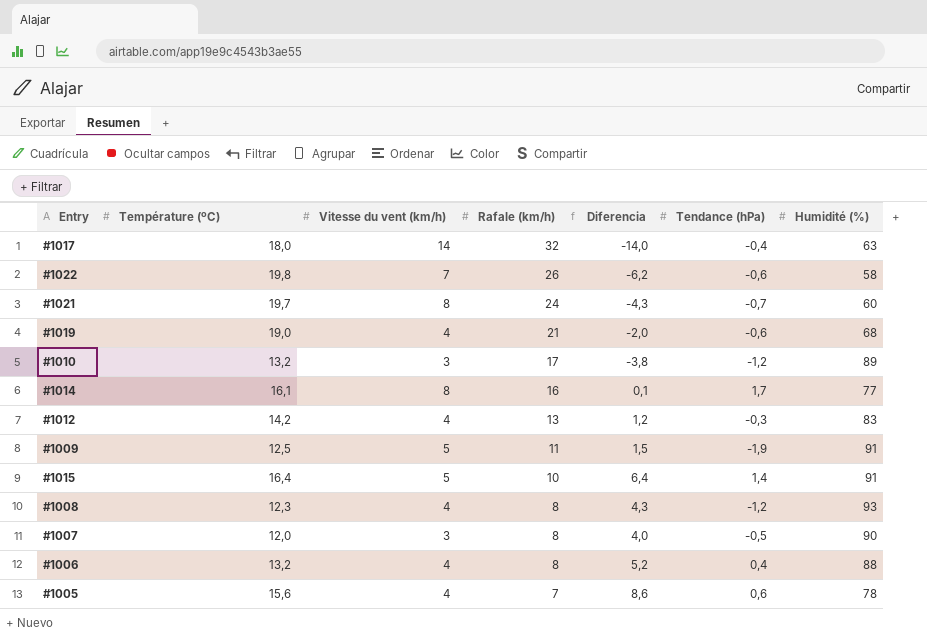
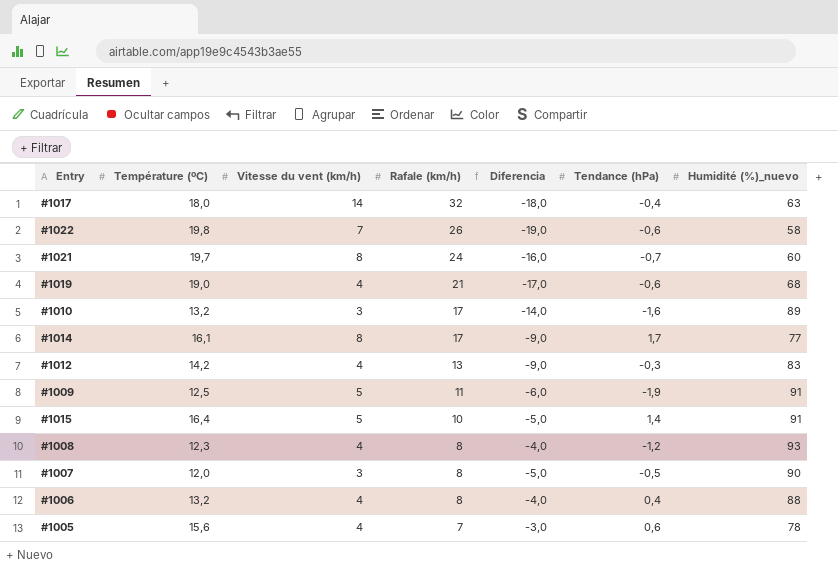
column Diferencia | formula: [Température (ºC)] - [Rafale (km/h)] -> [Vitesse du vent (km/h)] - [Rafale (km/h)]
column name: Humidité (%) -> Humidité (%)_nuevo
#1010 | Tendance (hPa): -1,2 -> -1,6
#1014 | Rafale (km/h): 16 -> 17

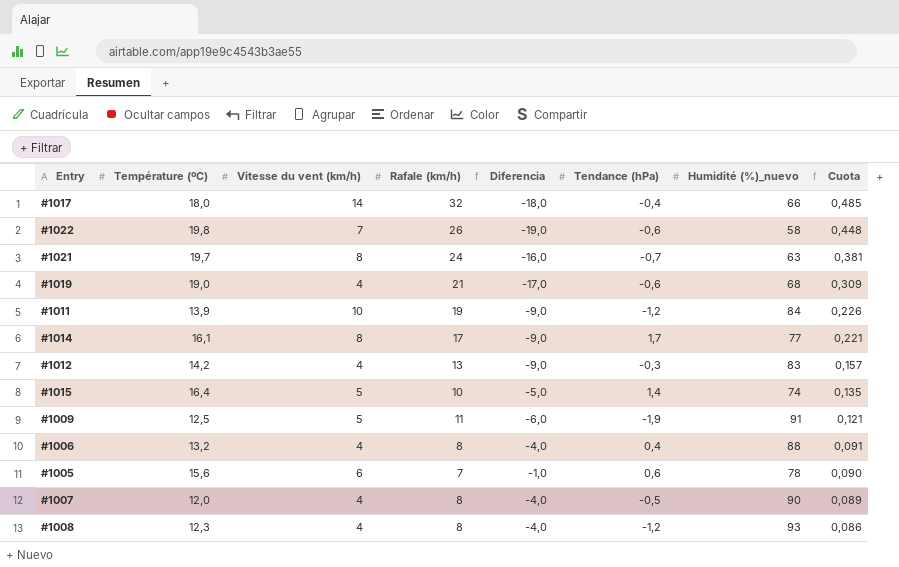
row order: Rafale (km/h) descending -> Cuota descending
column Cuota | formula: none -> [Rafale (km/h)] / [Humidité (%)_nuevo]
row #1010: 13,2 | 3 | 17 | -14,0 | -1,6 | 89 -> none
#1017 | Humidité (%)_nuevo: 63 -> 66
#1021 | Humidité (%)_nuevo: 60 -> 63
row #1011: none -> 13,9 | 10 | 19 | -9,0 | -1,2 | 84 | 0,226
#1015 | Humidité (%)_nuevo: 91 -> 74
#1005 | Vitesse du vent (km/h): 4 -> 6
#1005 | Diferencia: -3,0 -> -1,0
#1007 | Vitesse du vent (km/h): 3 -> 4
#1007 | Diferencia: -5,0 -> -4,0

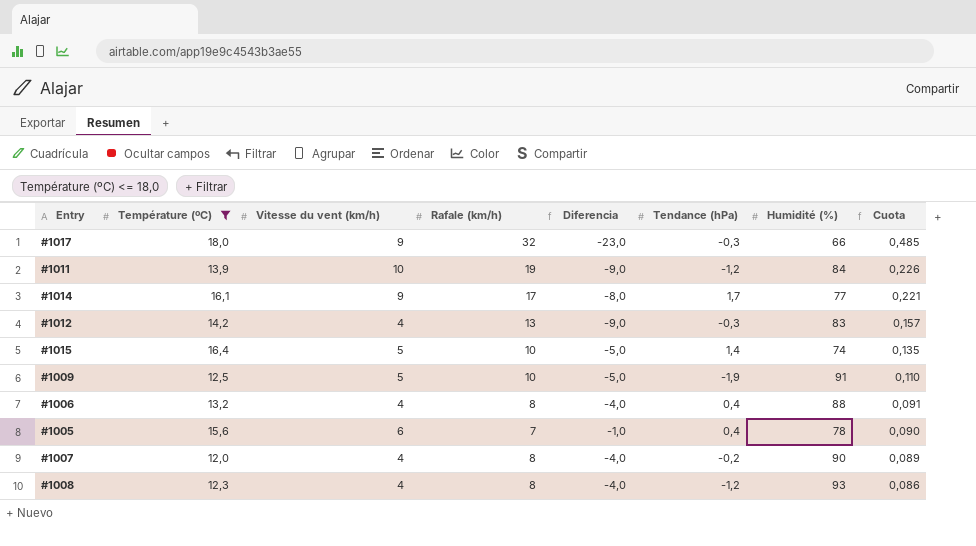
filter: none -> Température (ºC) <= 18,0
column name: Humidité (%)_nuevo -> Humidité (%)
#1017 | Vitesse du vent (km/h): 14 -> 9
#1017 | Diferencia: -18,0 -> -23,0
#1017 | Tendance (hPa): -0,4 -> -0,3
#1014 | Vitesse du vent (km/h): 8 -> 9
#1014 | Diferencia: -9,0 -> -8,0
#1009 | Rafale (km/h): 11 -> 10
#1009 | Diferencia: -6,0 -> -5,0
#1009 | Cuota: 0,121 -> 0,110
#1005 | Tendance (hPa): 0,6 -> 0,4
#1007 | Tendance (hPa): -0,5 -> -0,2

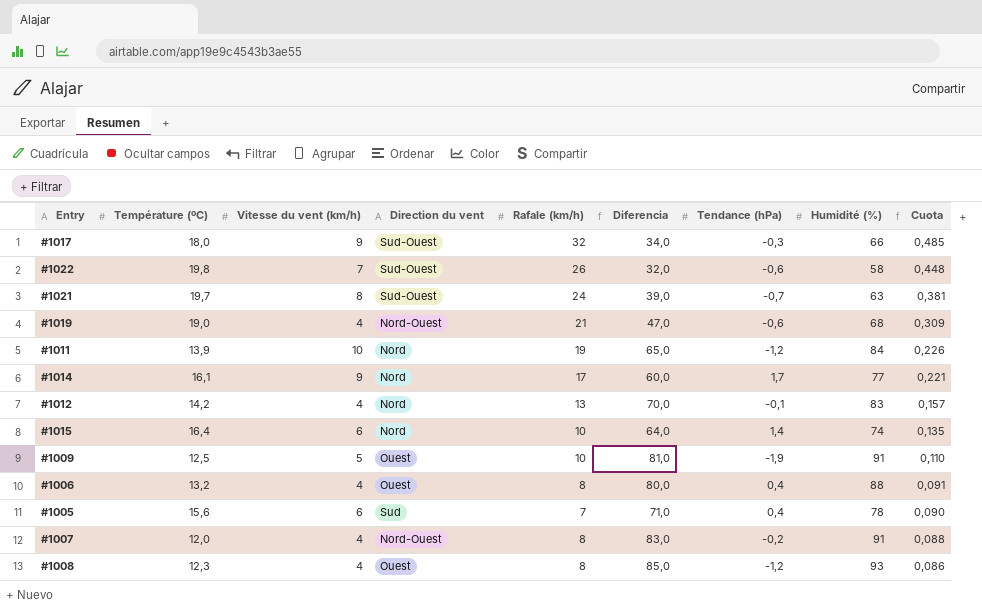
filter: Température (ºC) <= 18,0 -> none
column Direction du vent | position: none -> 4
column Diferencia | formula: [Vitesse du vent (km/h)] - [Rafale (km/h)] -> [Humidité (%)] - [Rafale (km/h)]
#1012 | Tendance (hPa): -0,3 -> -0,1
#1015 | Vitesse du vent (km/h): 5 -> 6
#1007 | Humidité (%): 90 -> 91
#1007 | Cuota: 0,089 -> 0,088

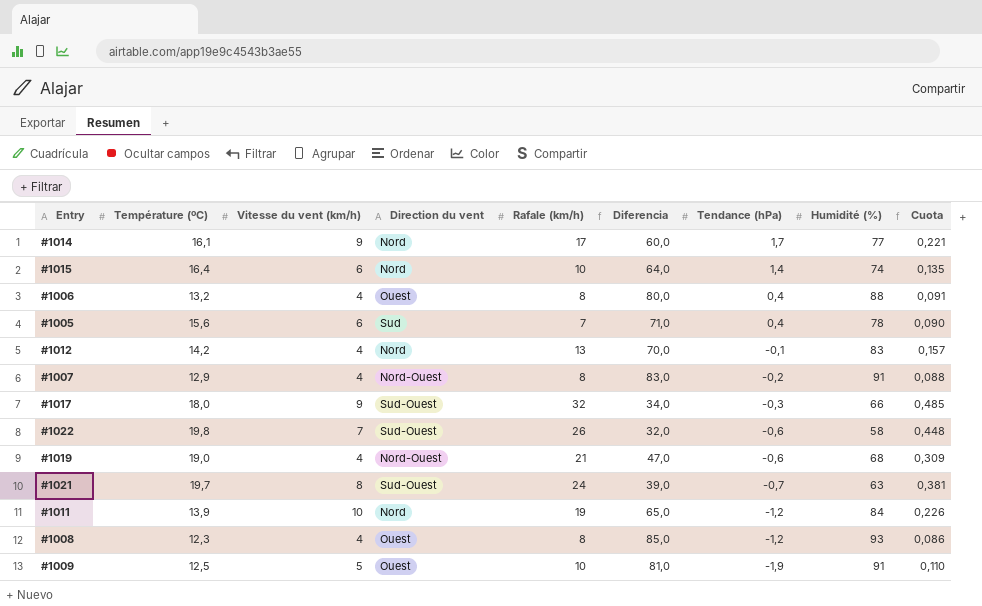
row order: Cuota descending -> Tendance (hPa) descending
#1007 | Température (ºC): 12,0 -> 12,9

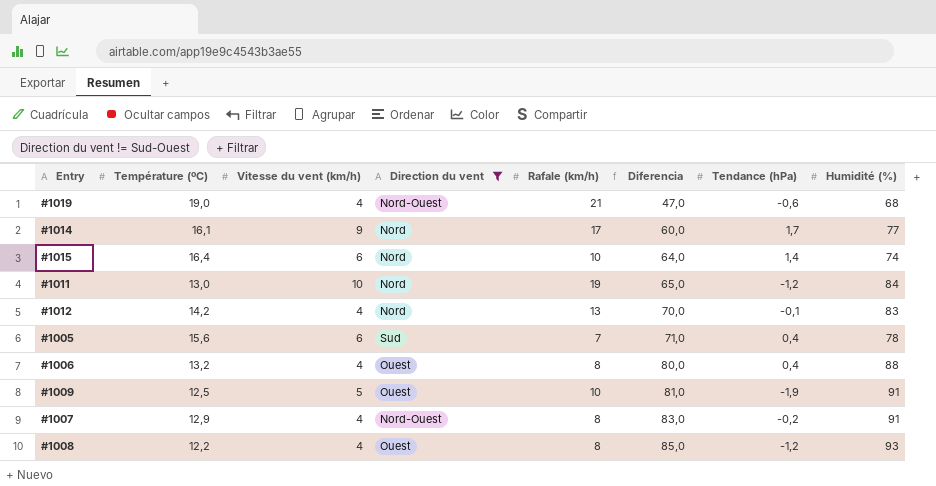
filter: none -> Direction du vent != Sud-Ouest
row order: Tendance (hPa) descending -> Diferencia ascending
column Cuota | formula: [Rafale (km/h)] / [Humidité (%)] -> none
#1011 | Température (ºC): 13,9 -> 13,0
#1008 | Température (ºC): 12,3 -> 12,2

